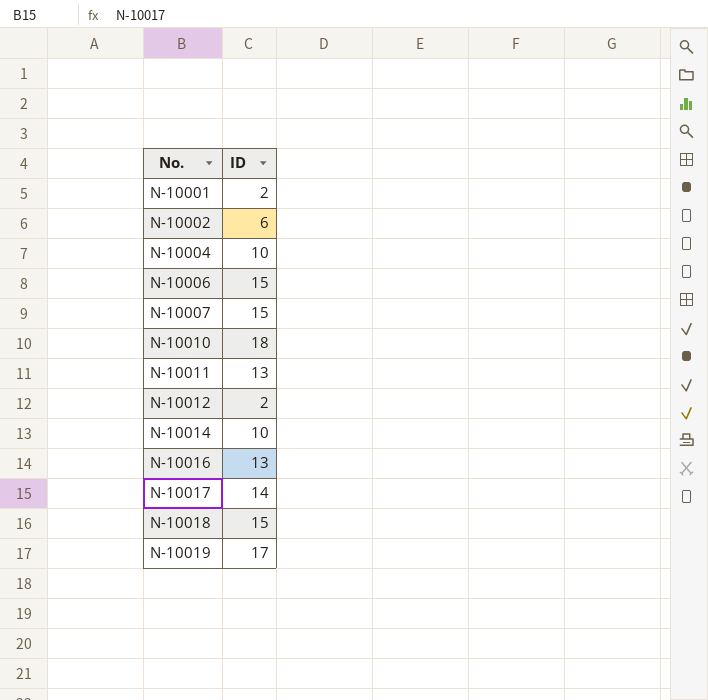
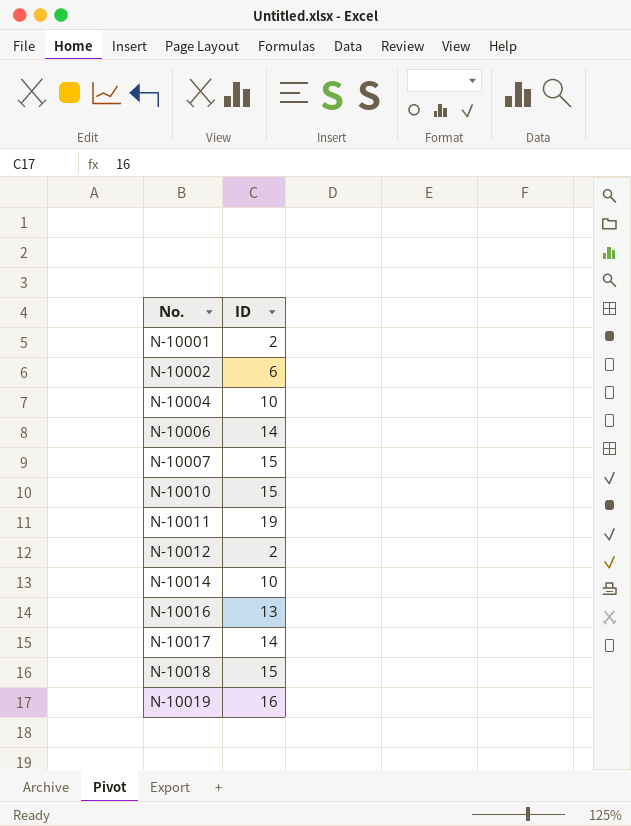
N-10006 | ID: 15 -> 14
N-10010 | ID: 18 -> 15
N-10011 | ID: 13 -> 19
N-10019 | ID: 17 -> 16

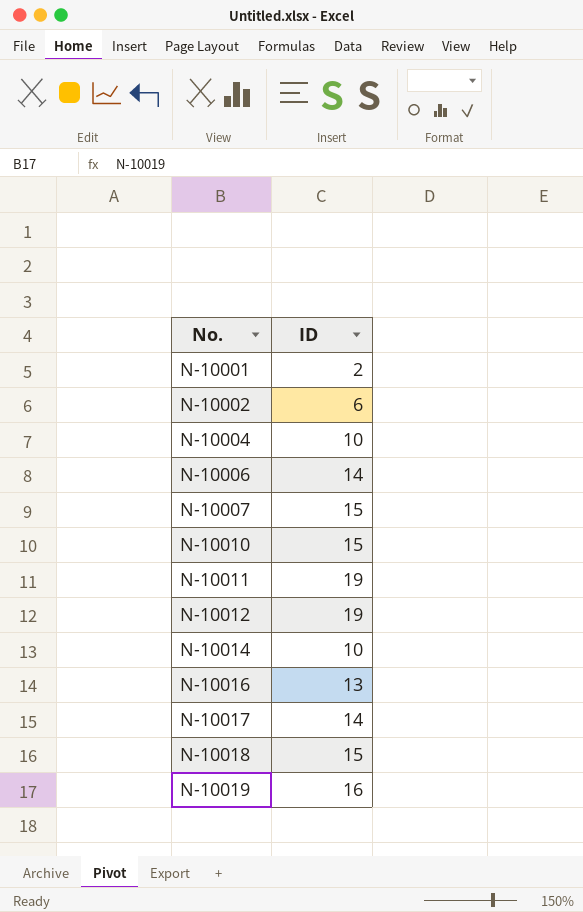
N-10012 | ID: 2 -> 19

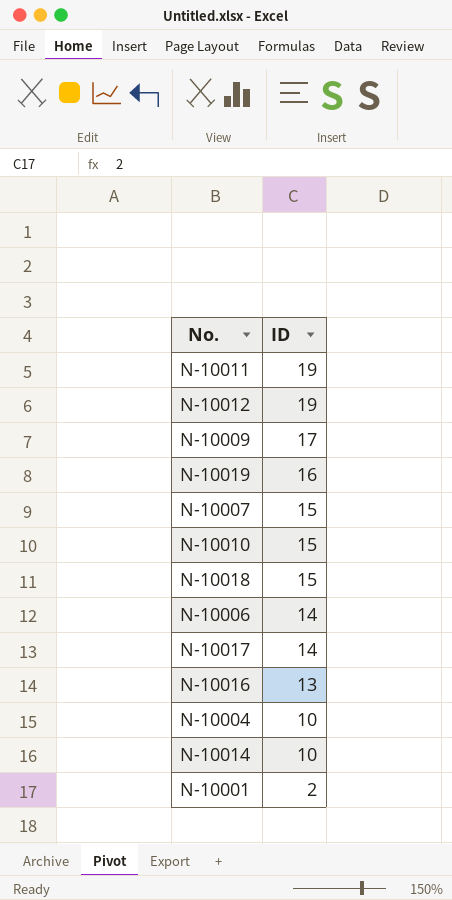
row order: No. ascending -> ID descending
row N-10002: 6 -> none
row N-10009: none -> 17

